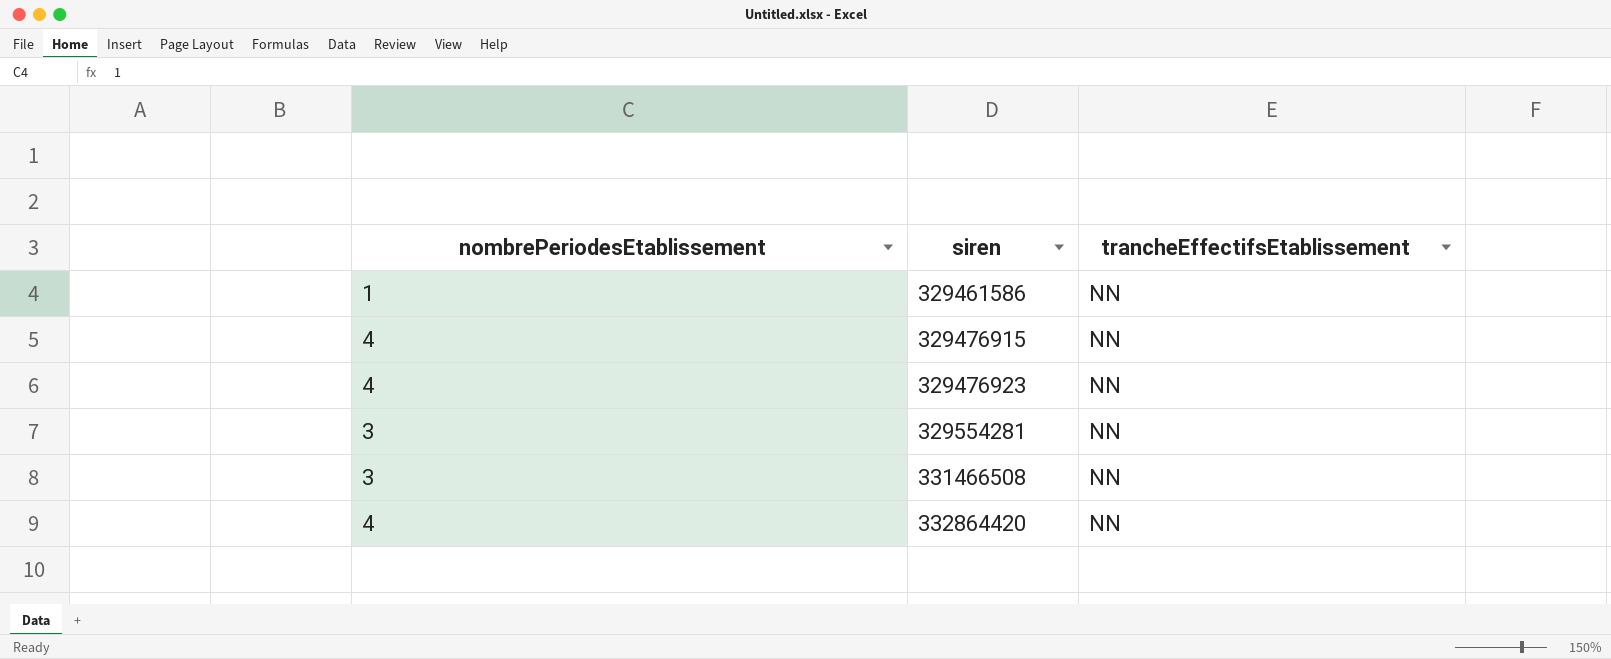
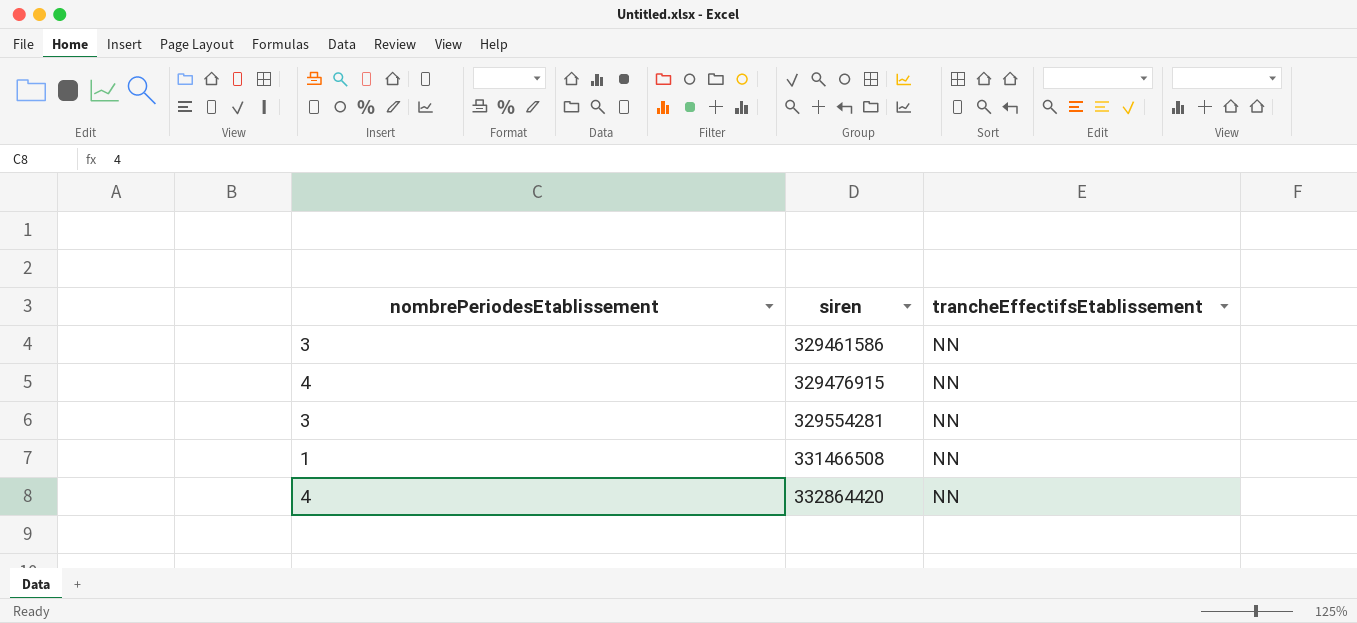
row 329476923: 4 | NN -> none
329461586 | nombrePeriodesEtablissement: 1 -> 3
331466508 | nombrePeriodesEtablissement: 3 -> 1

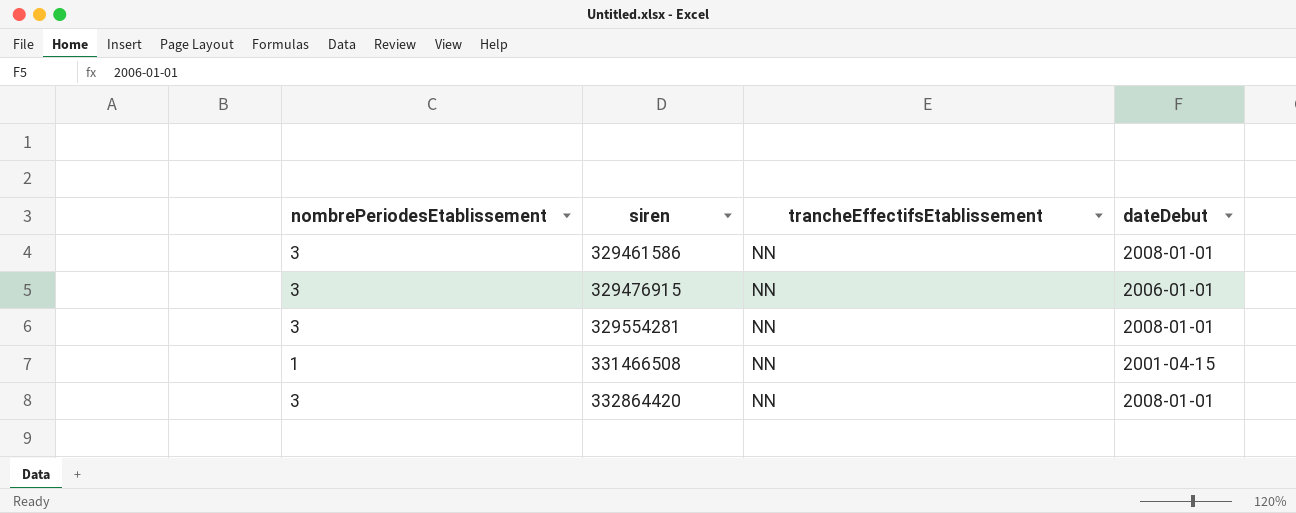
column dateDebut | position: none -> 4
329476915 | nombrePeriodesEtablissement: 4 -> 3
332864420 | nombrePeriodesEtablissement: 4 -> 3

